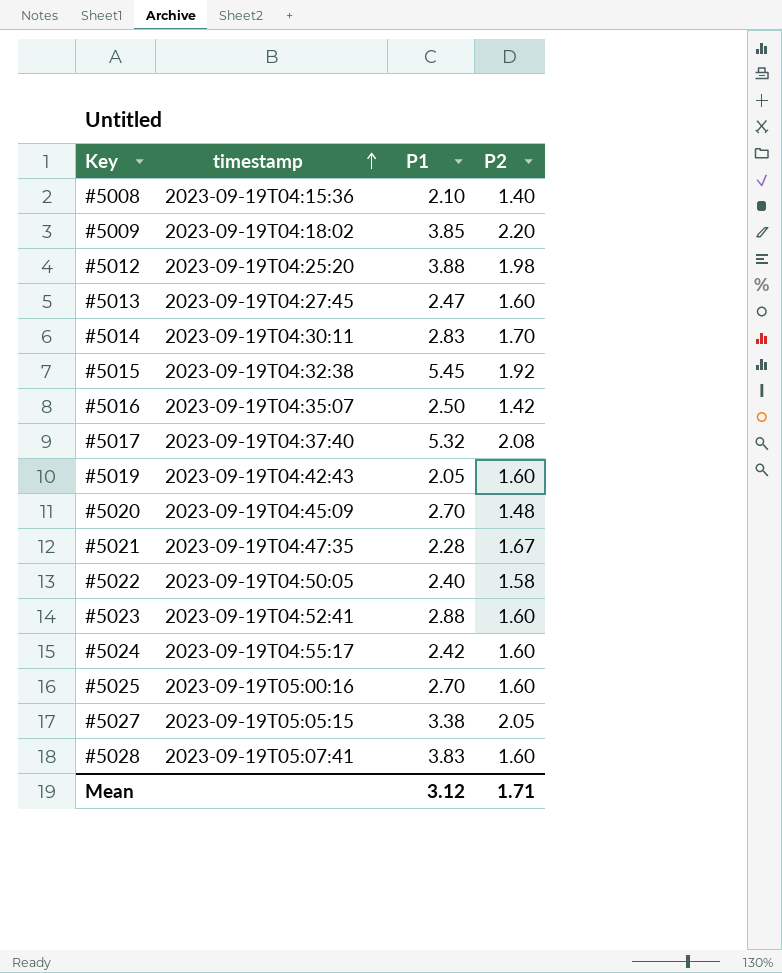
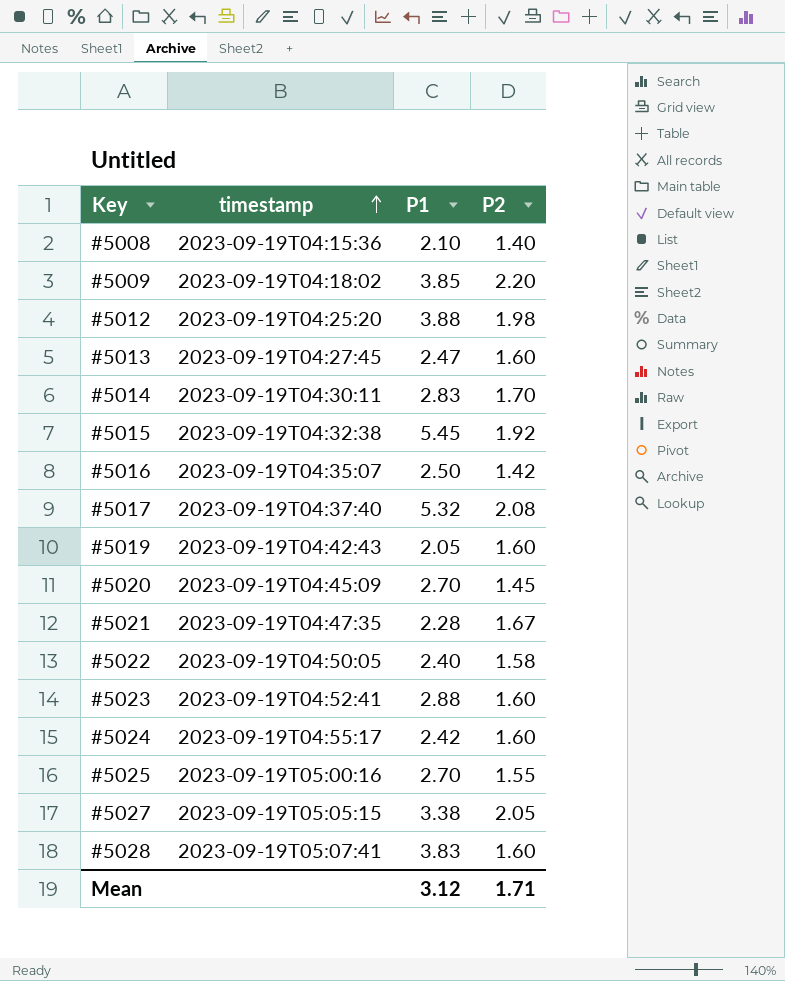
#5020 | P2: 1.48 -> 1.45
#5025 | P2: 1.60 -> 1.55

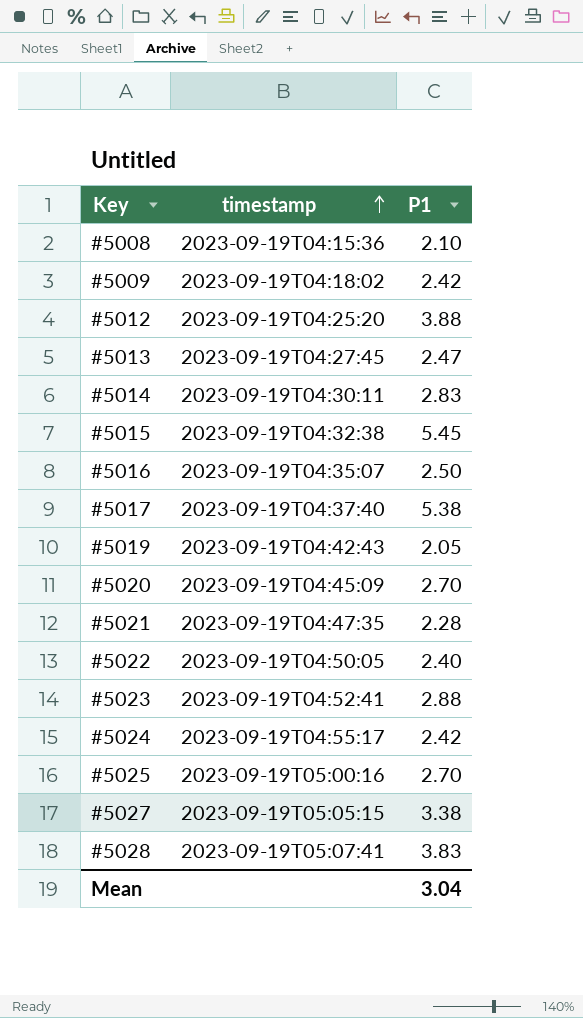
column P2 | position: 4 -> none
#5009 | P1: 3.85 -> 2.42
#5017 | P1: 5.32 -> 5.38
Mean | P1: 3.12 -> 3.04

